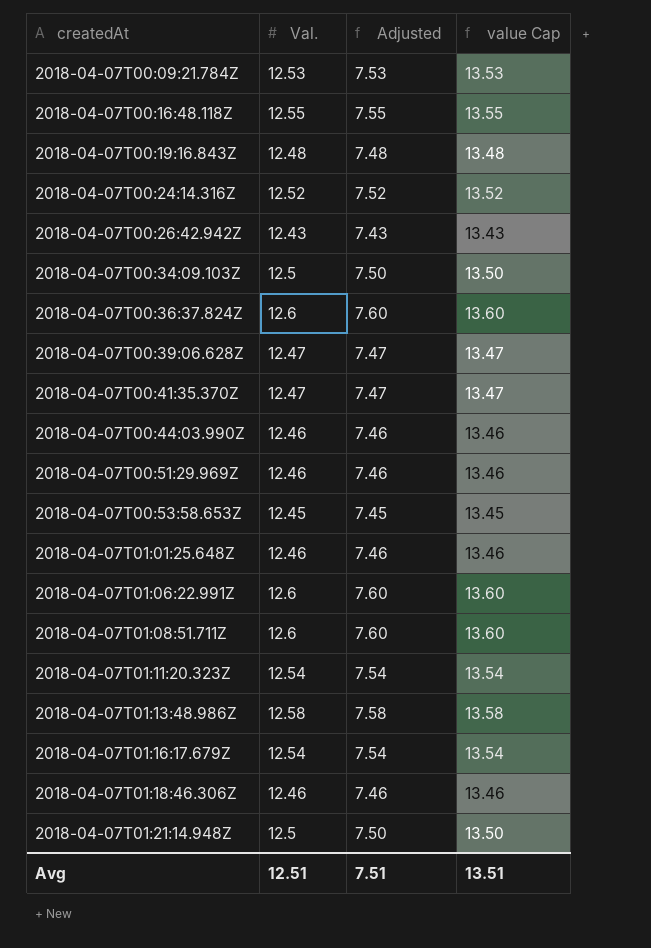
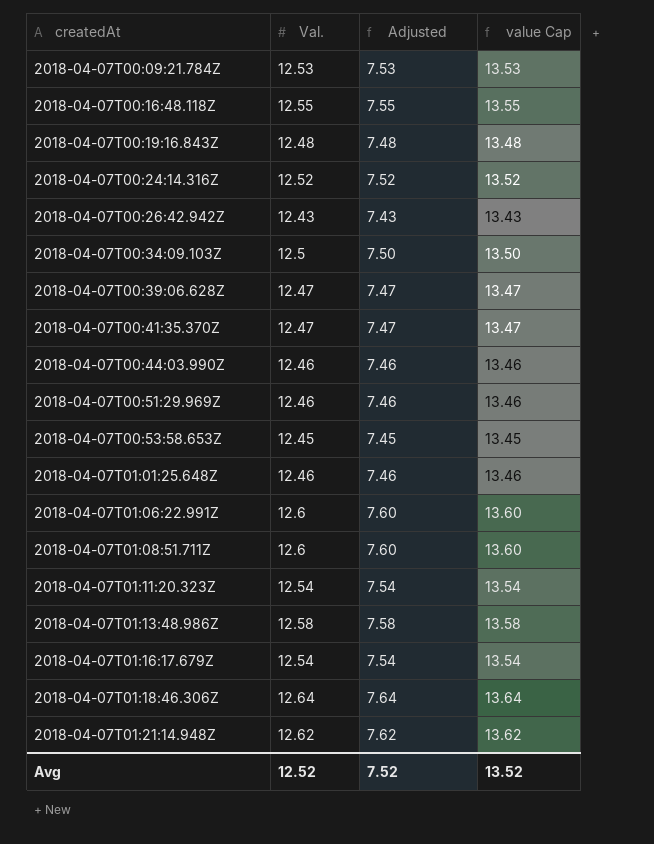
row 2018-04-07T00:36:37.824Z: 12.6 | 7.60 | 13.60 -> none
2018-04-07T01:18:46.306Z | Val.: 12.46 -> 12.64
2018-04-07T01:18:46.306Z | Adjusted: 7.46 -> 7.64
2018-04-07T01:18:46.306Z | value Cap: 13.46 -> 13.64
2018-04-07T01:21:14.948Z | Val.: 12.5 -> 12.62
2018-04-07T01:21:14.948Z | Adjusted: 7.50 -> 7.62
2018-04-07T01:21:14.948Z | value Cap: 13.50 -> 13.62
Avg | Val.: 12.51 -> 12.52
Avg | Adjusted: 7.51 -> 7.52
Avg | value Cap: 13.51 -> 13.52

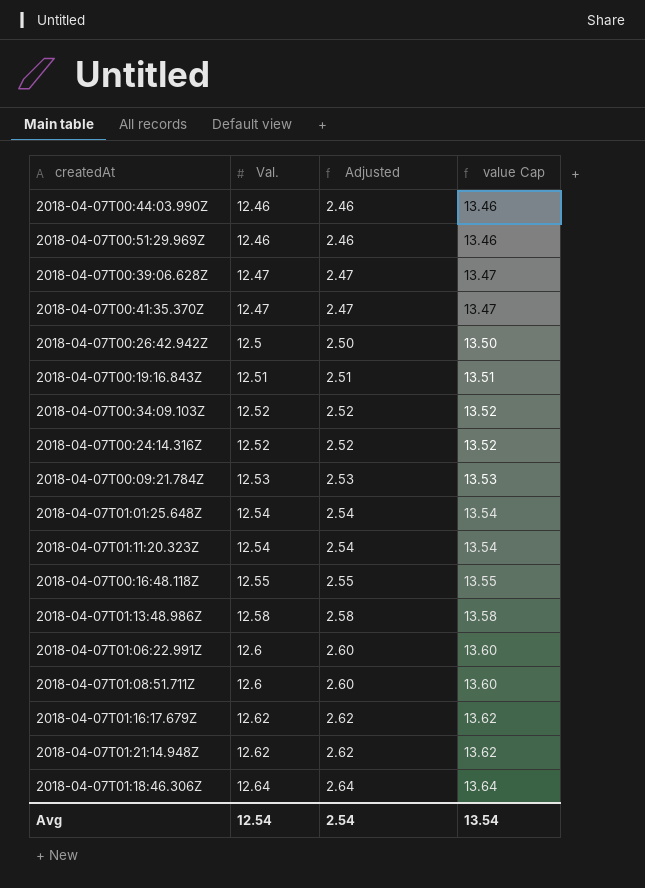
row order: createdAt ascending -> Val. ascending
column Adjusted | formula: [Val.] - 5 -> [Val.] - 10
row 2018-04-07T00:53:58.653Z: 12.45 | 7.45 | 13.45 -> none
2018-04-07T00:26:42.942Z | Val.: 12.43 -> 12.5
2018-04-07T00:26:42.942Z | value Cap: 13.43 -> 13.50
2018-04-07T00:19:16.843Z | Val.: 12.48 -> 12.51
2018-04-07T00:19:16.843Z | value Cap: 13.48 -> 13.51
2018-04-07T00:34:09.103Z | Val.: 12.5 -> 12.52
2018-04-07T00:34:09.103Z | value Cap: 13.50 -> 13.52
2018-04-07T01:01:25.648Z | Val.: 12.46 -> 12.54
2018-04-07T01:01:25.648Z | value Cap: 13.46 -> 13.54
2018-04-07T01:16:17.679Z | Val.: 12.54 -> 12.62
2018-04-07T01:16:17.679Z | value Cap: 13.54 -> 13.62
Avg | Val.: 12.52 -> 12.54
Avg | Adjusted: 7.52 -> 2.54
Avg | value Cap: 13.52 -> 13.54

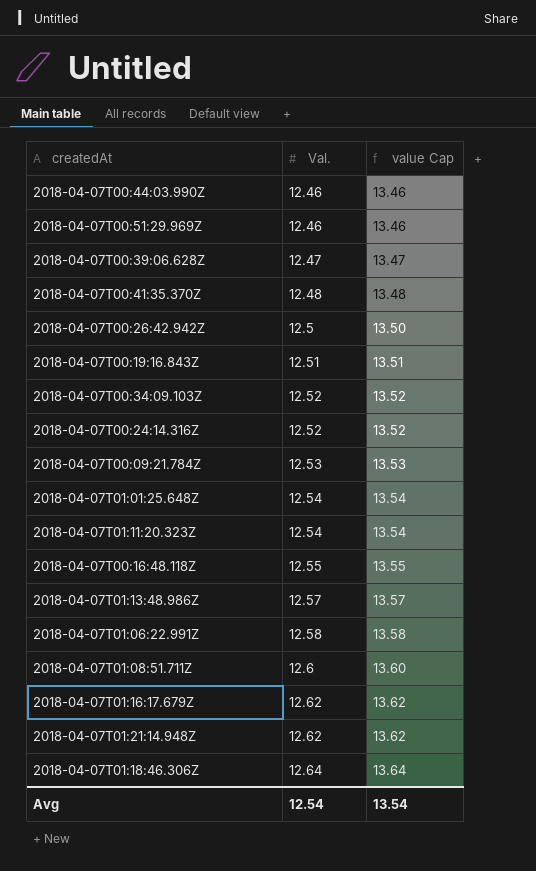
column Adjusted | formula: [Val.] - 10 -> none
2018-04-07T00:41:35.370Z | Val.: 12.47 -> 12.48
2018-04-07T00:41:35.370Z | value Cap: 13.47 -> 13.48
2018-04-07T01:13:48.986Z | Val.: 12.58 -> 12.57
2018-04-07T01:13:48.986Z | value Cap: 13.58 -> 13.57
2018-04-07T01:06:22.991Z | Val.: 12.6 -> 12.58
2018-04-07T01:06:22.991Z | value Cap: 13.60 -> 13.58

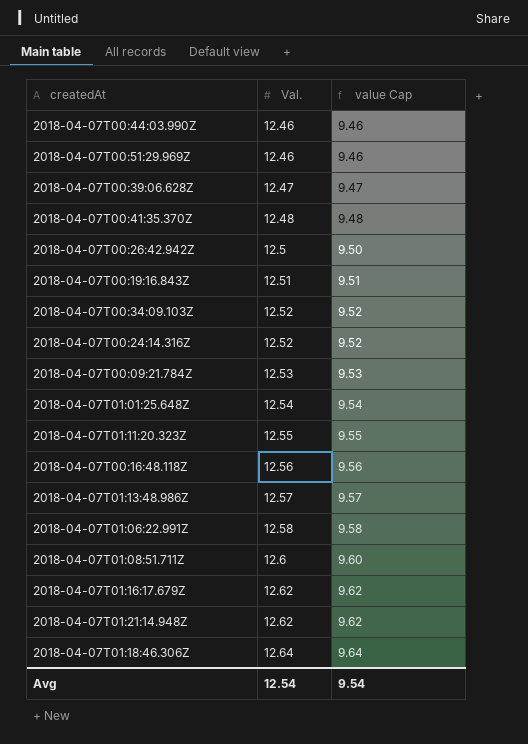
column value Cap | formula: [Val.] + 1 -> [Val.] - 3
2018-04-07T01:11:20.323Z | Val.: 12.54 -> 12.55
2018-04-07T00:16:48.118Z | Val.: 12.55 -> 12.56
Avg | value Cap: 13.54 -> 9.54

